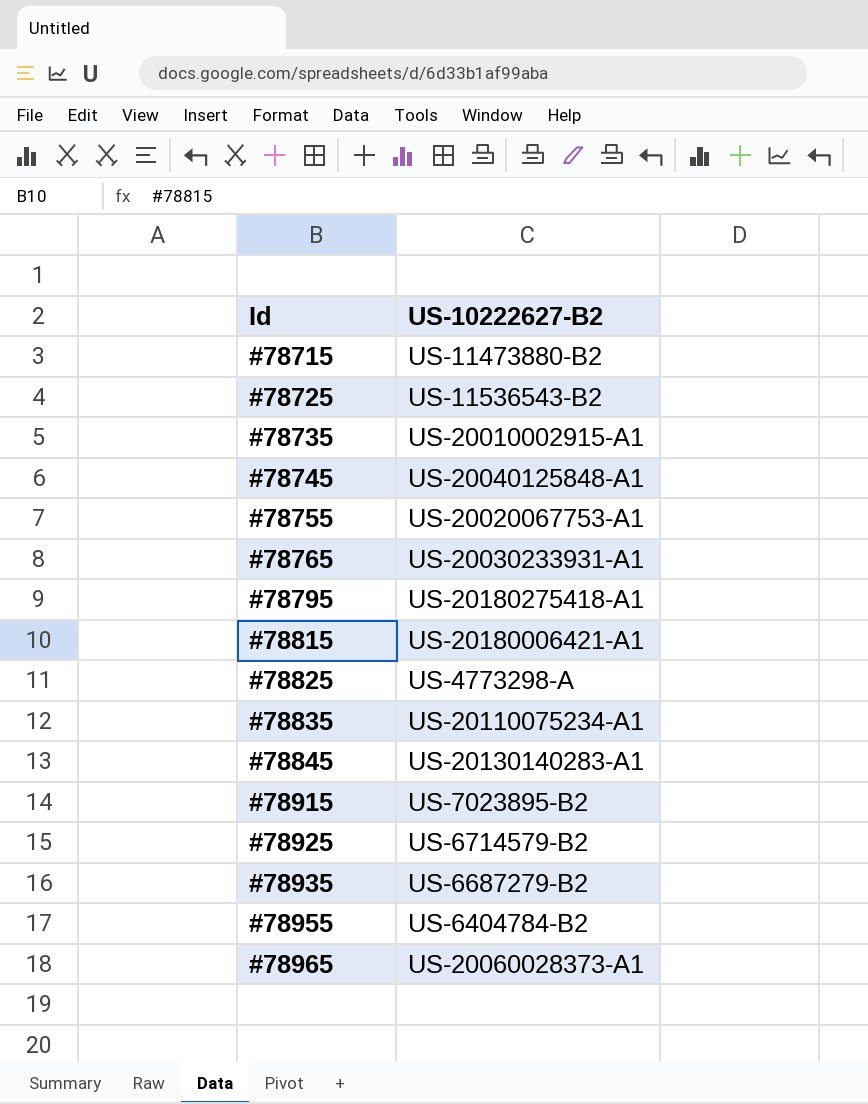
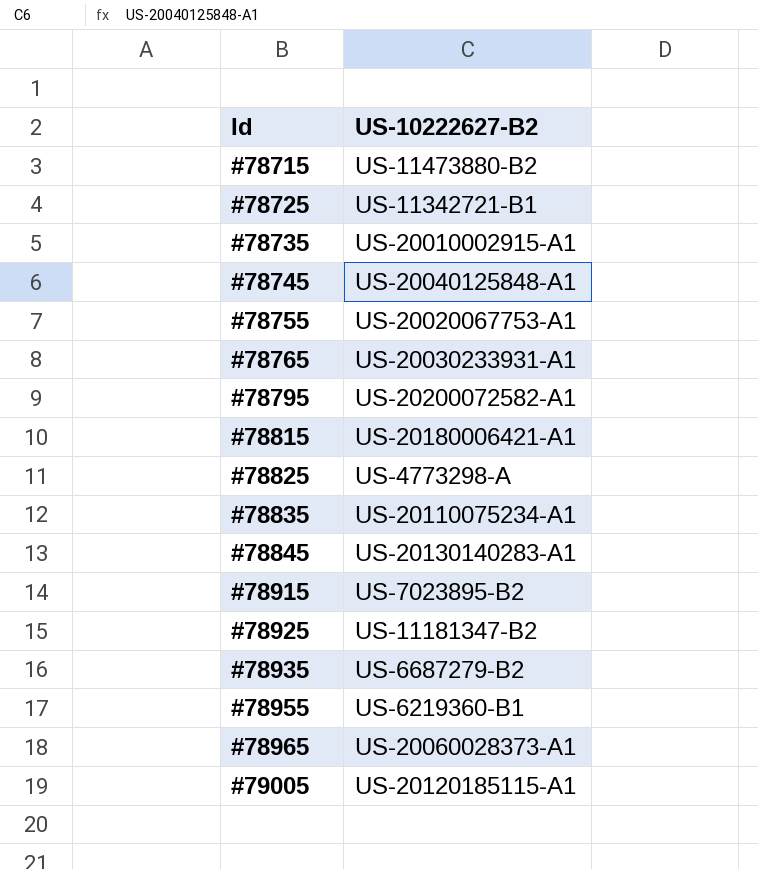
#78725 | US-10222627-B2: US-11536543-B2 -> US-11342721-B1
#78795 | US-10222627-B2: US-20180275418-A1 -> US-20200072582-A1
#78925 | US-10222627-B2: US-6714579-B2 -> US-11181347-B2
#78955 | US-10222627-B2: US-6404784-B2 -> US-6219360-B1
row #79005: none -> US-20120185115-A1

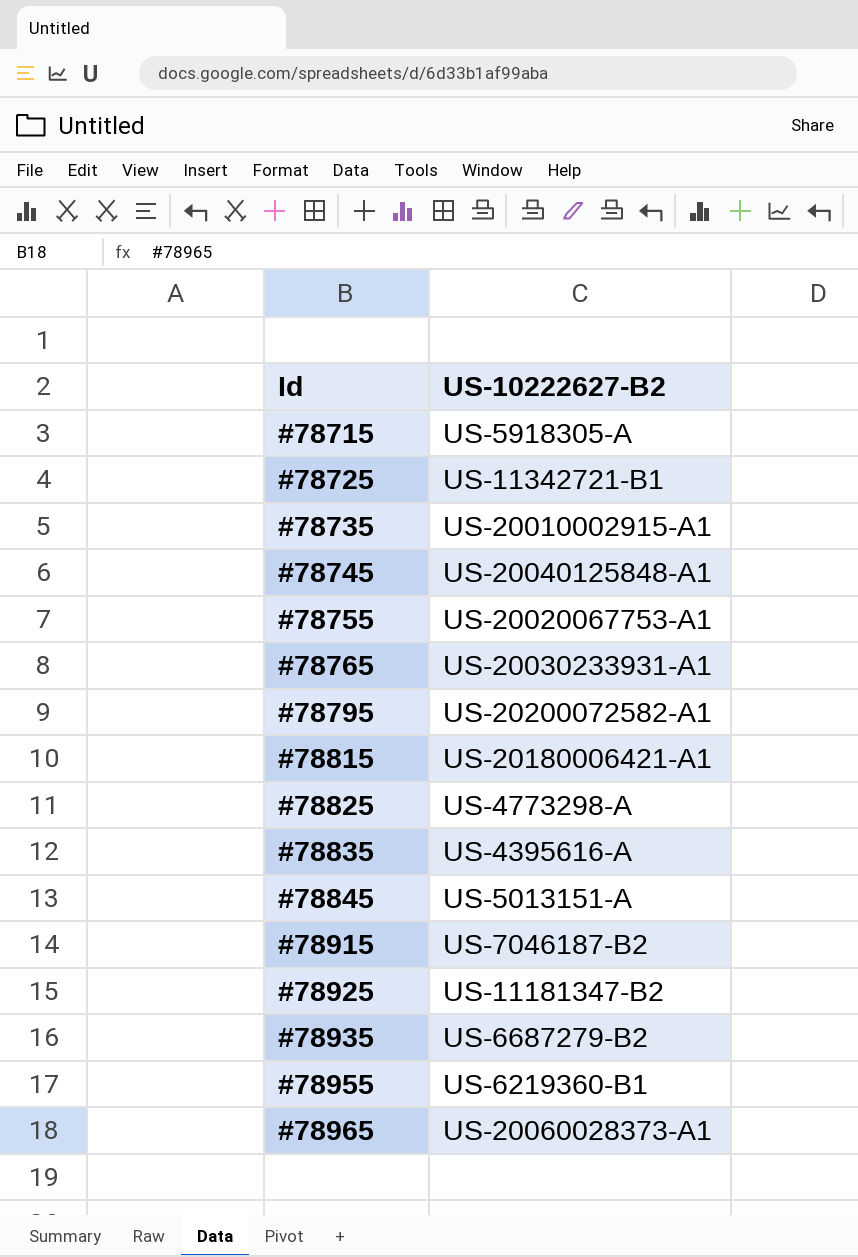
row #79005: US-20120185115-A1 -> none
#78715 | US-10222627-B2: US-11473880-B2 -> US-5918305-A
#78835 | US-10222627-B2: US-20110075234-A1 -> US-4395616-A
#78845 | US-10222627-B2: US-20130140283-A1 -> US-5013151-A
#78915 | US-10222627-B2: US-7023895-B2 -> US-7046187-B2

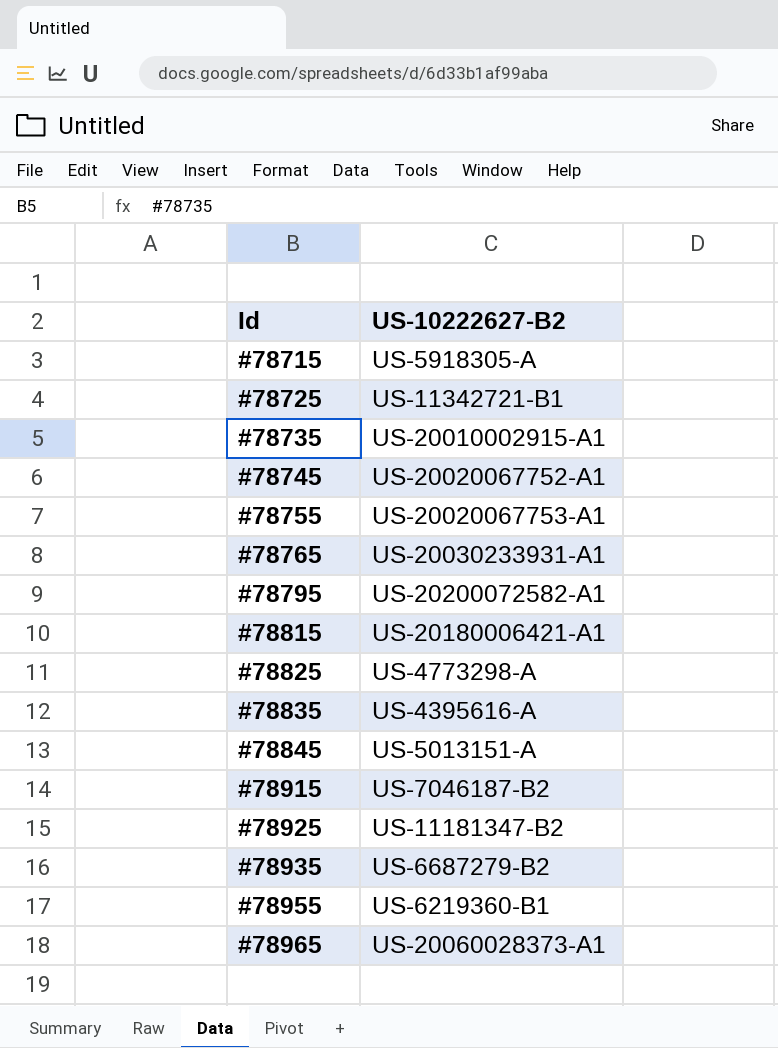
#78745 | US-10222627-B2: US-20040125848-A1 -> US-20020067752-A1

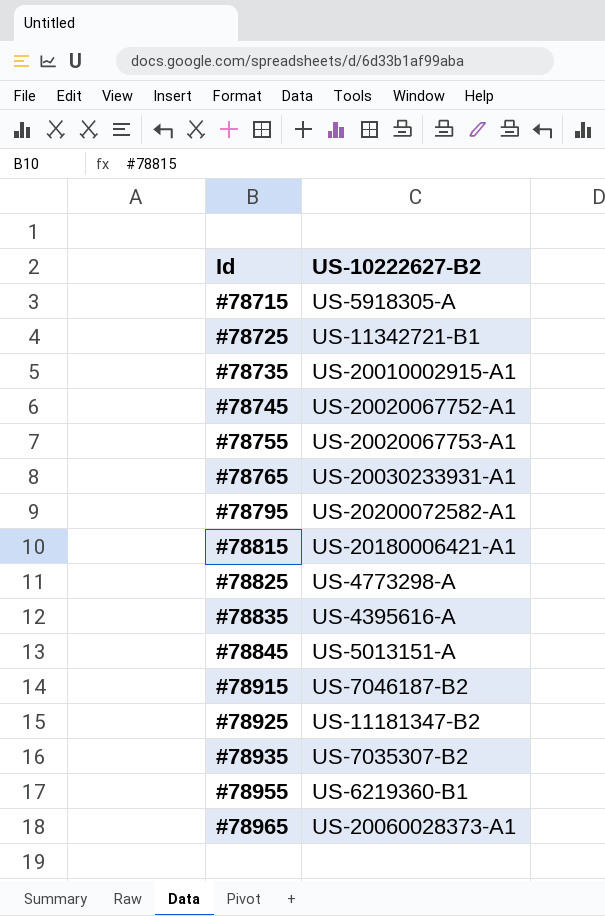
#78935 | US-10222627-B2: US-6687279-B2 -> US-7035307-B2

